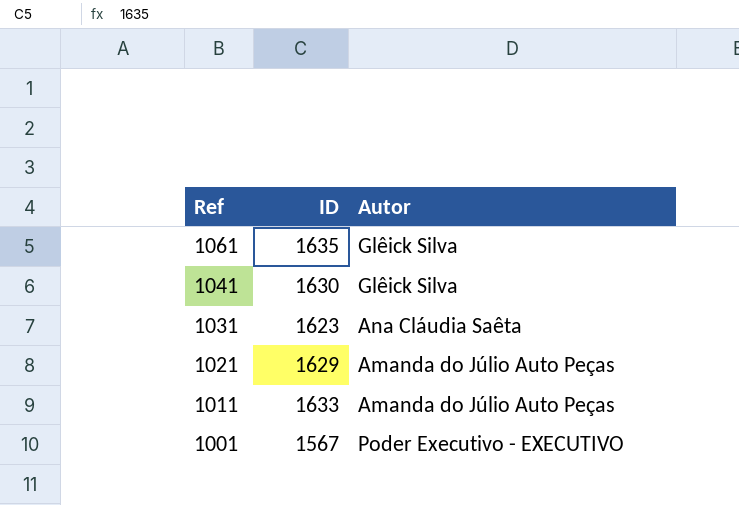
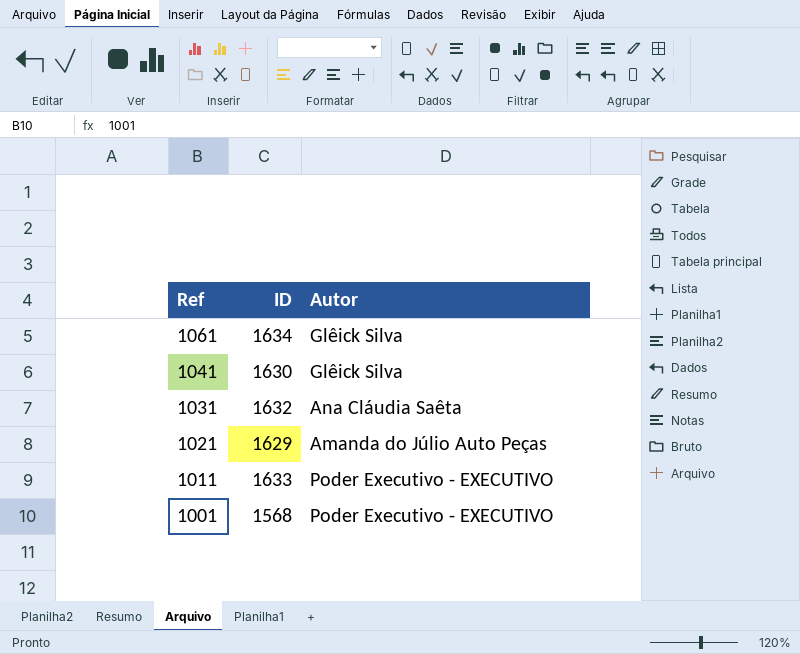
1061 | ID: 1635 -> 1634
1031 | ID: 1623 -> 1632
1011 | Autor: Amanda do Júlio Auto Peças -> Poder Executivo - EXECUTIVO
1001 | ID: 1567 -> 1568

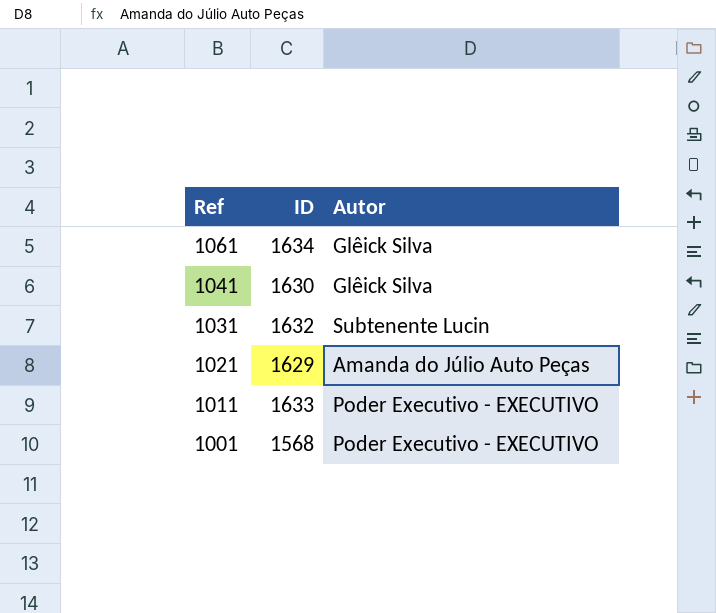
1031 | Autor: Ana Cláudia Saêta -> Subtenente Lucin

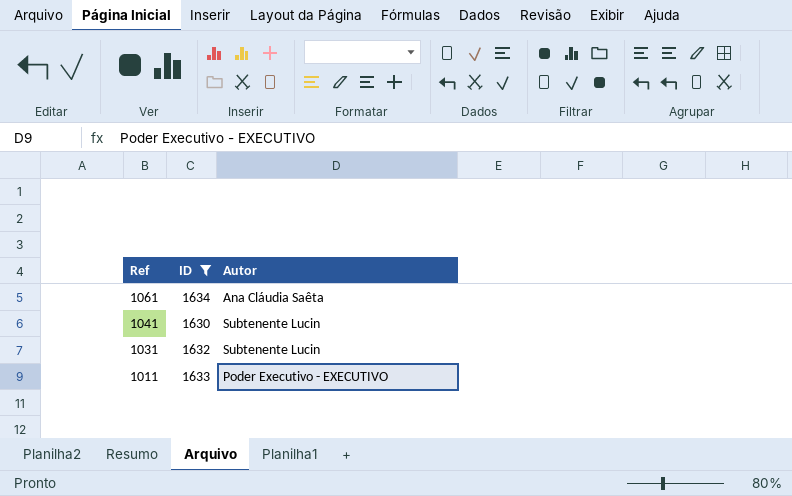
filter: none -> ID >= 1630
1061 | Autor: Glêick Silva -> Ana Cláudia Saêta
1041 | Autor: Glêick Silva -> Subtenente Lucin

